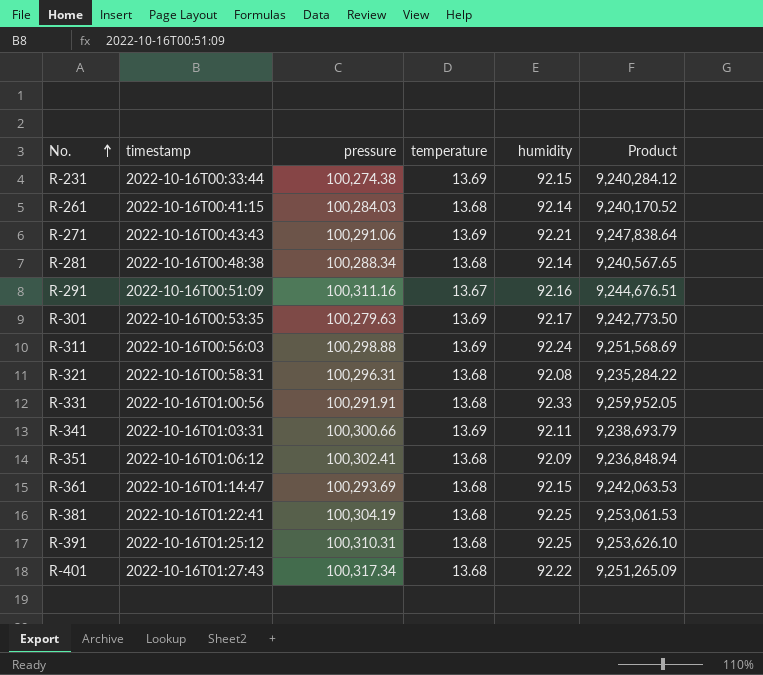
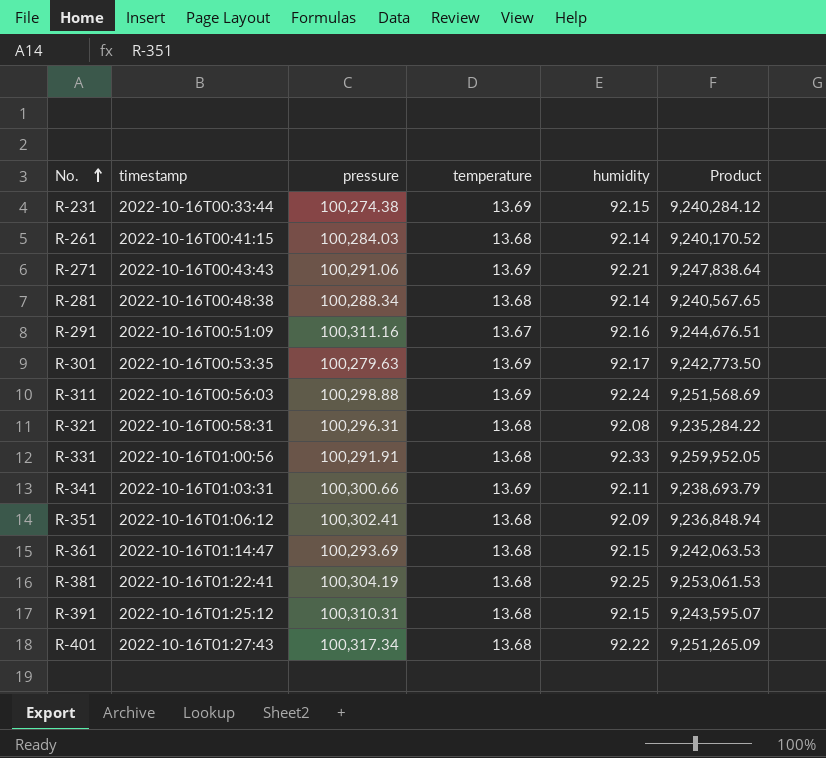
R-391 | humidity: 92.25 -> 92.15
R-391 | Product: 9,253,626.10 -> 9,243,595.07

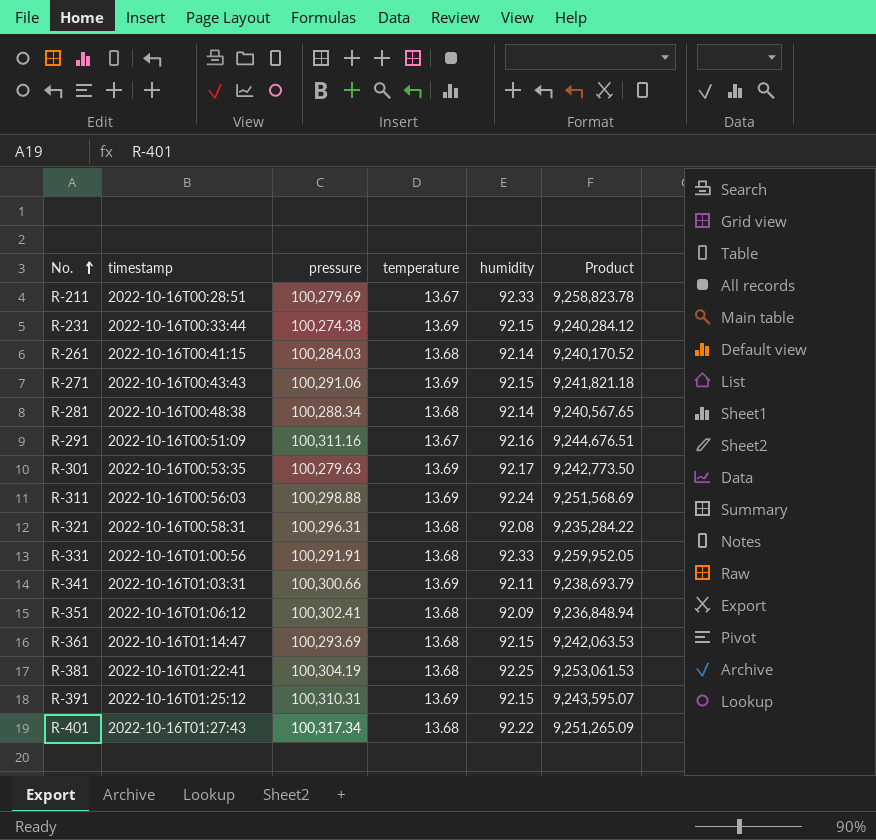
row R-211: none -> 2022-10-16T00:28:51 | 100,279.69 | 13.67 | 92.33 | 9,258,823.78
R-271 | humidity: 92.21 -> 92.15
R-271 | Product: 9,247,838.64 -> 9,241,821.18
R-391 | temperature: 13.68 -> 13.69

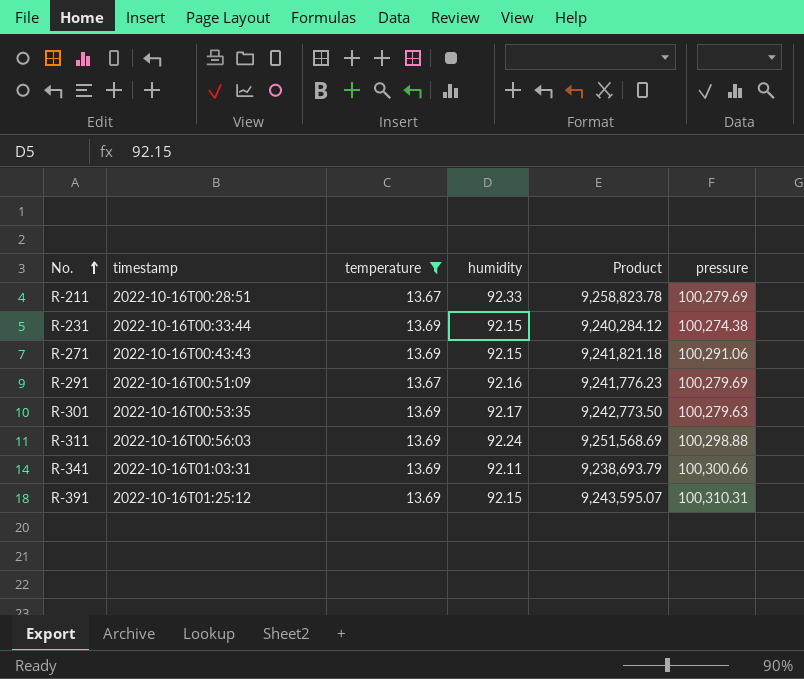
filter: none -> temperature != 13.68
column pressure | position: 3 -> 6
R-291 | Product: 9,244,676.51 -> 9,241,776.23
R-291 | pressure: 100,311.16 -> 100,279.69

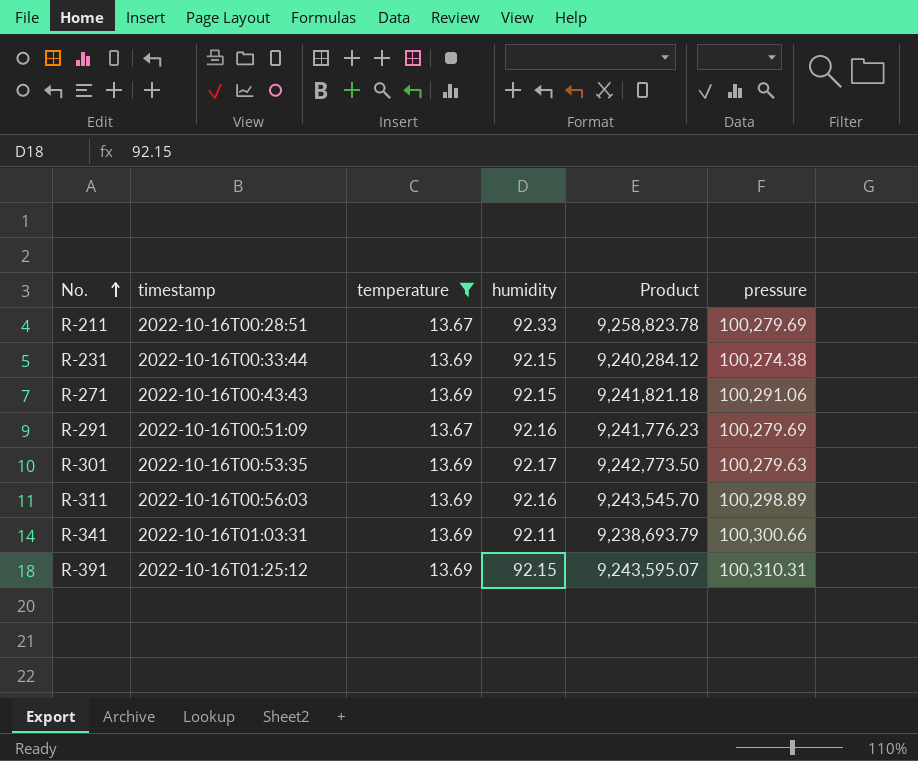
R-311 | humidity: 92.24 -> 92.16
R-311 | Product: 9,251,568.69 -> 9,243,545.70
R-311 | pressure: 100,298.88 -> 100,298.89

